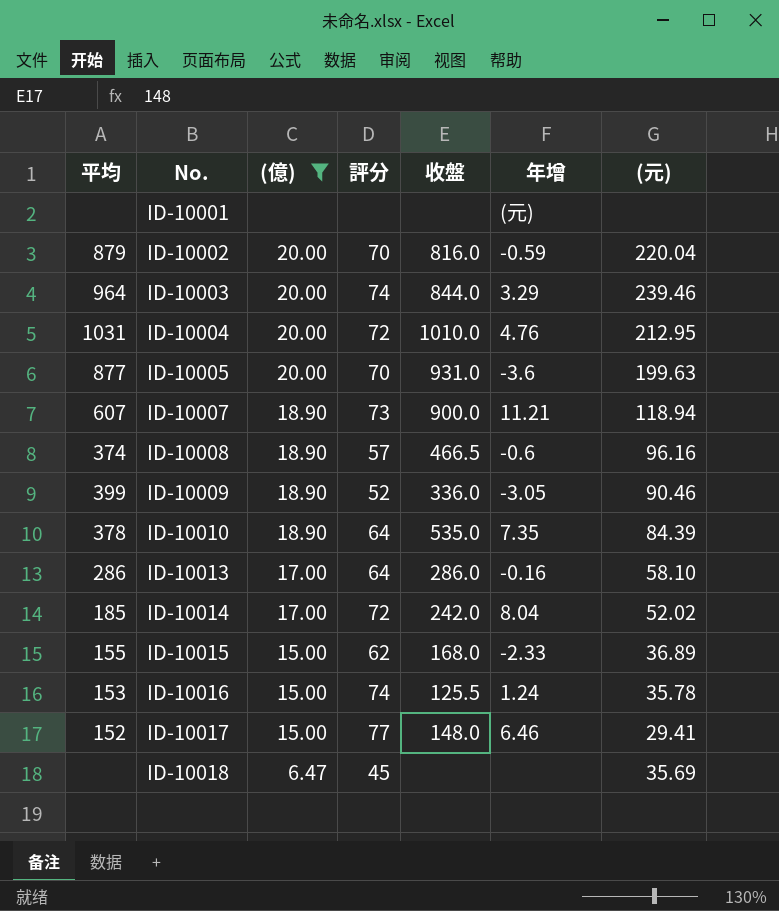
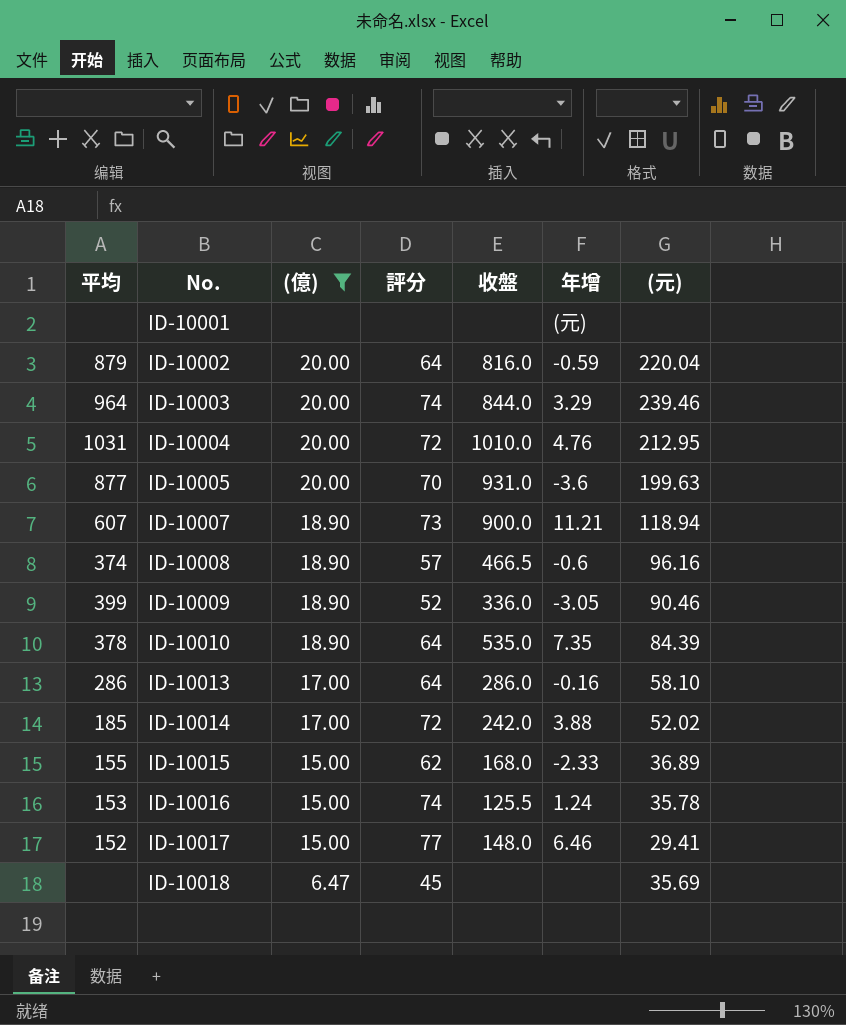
ID-10002 | 評分: 70 -> 64
ID-10014 | 年增: 8.04 -> 3.88

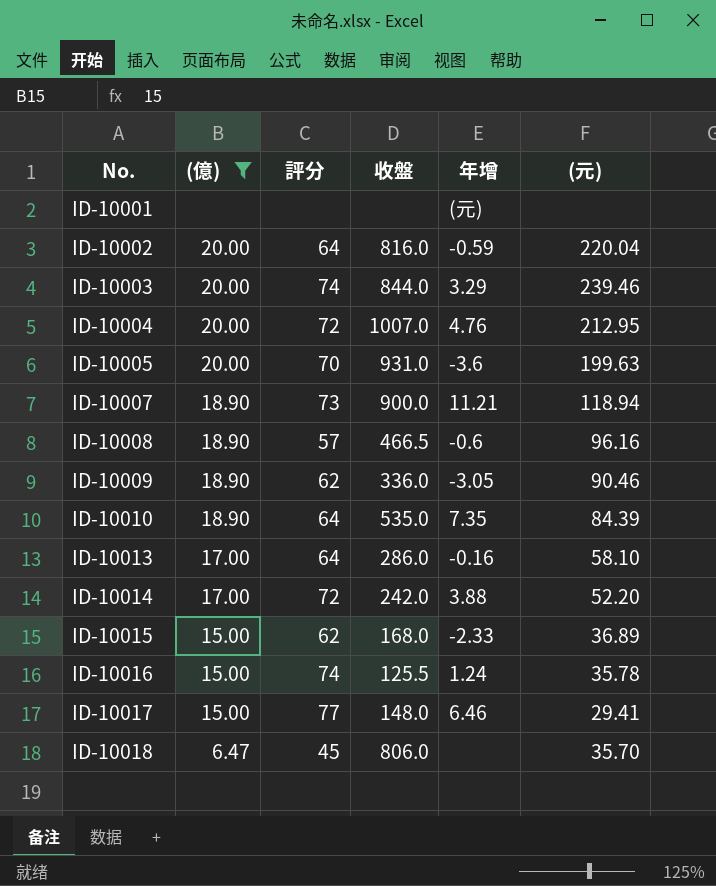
column 平均 | position: 1 -> none
ID-10004 | 收盤: 1010.0 -> 1007.0
ID-10009 | 評分: 52 -> 62
ID-10014 | (元): 52.02 -> 52.20
ID-10018 | 收盤: none -> 806.0
ID-10018 | (元): 35.69 -> 35.70

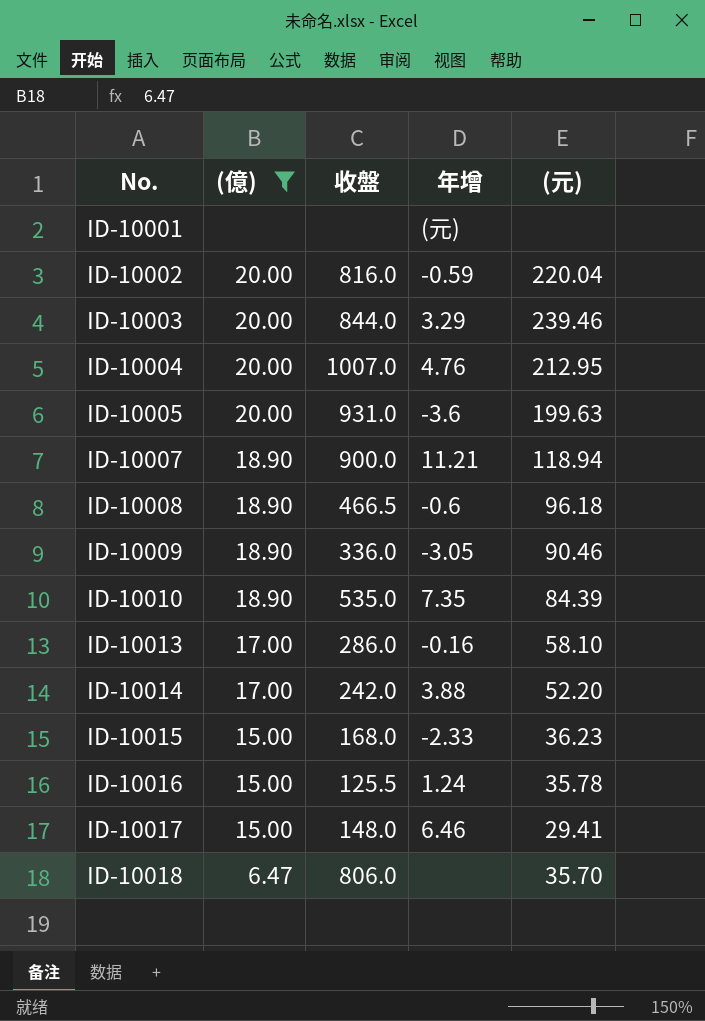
column 評分 | position: 3 -> none
ID-10008 | (元): 96.16 -> 96.18
ID-10015 | (元): 36.89 -> 36.23

